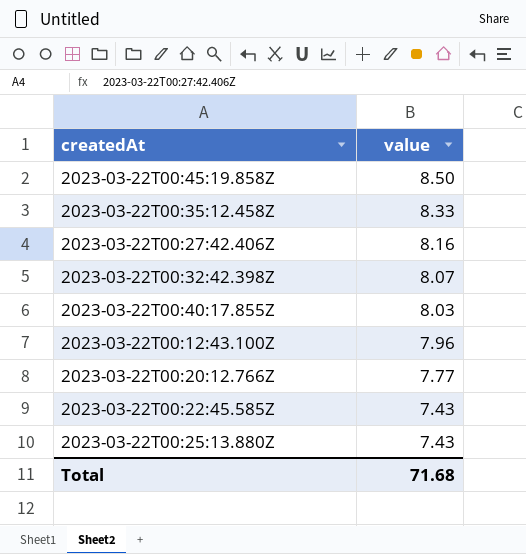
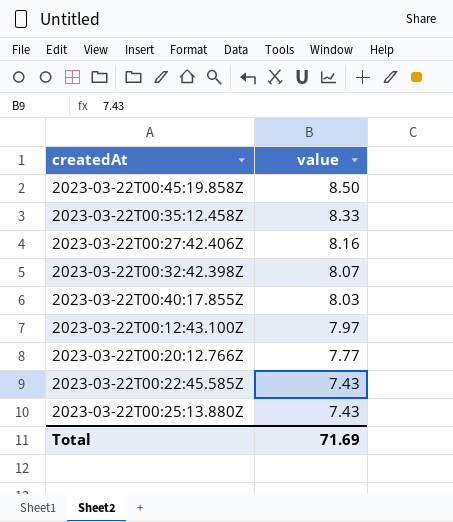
2023-03-22T00:12:43.100Z | value: 7.96 -> 7.97
Total | value: 71.68 -> 71.69

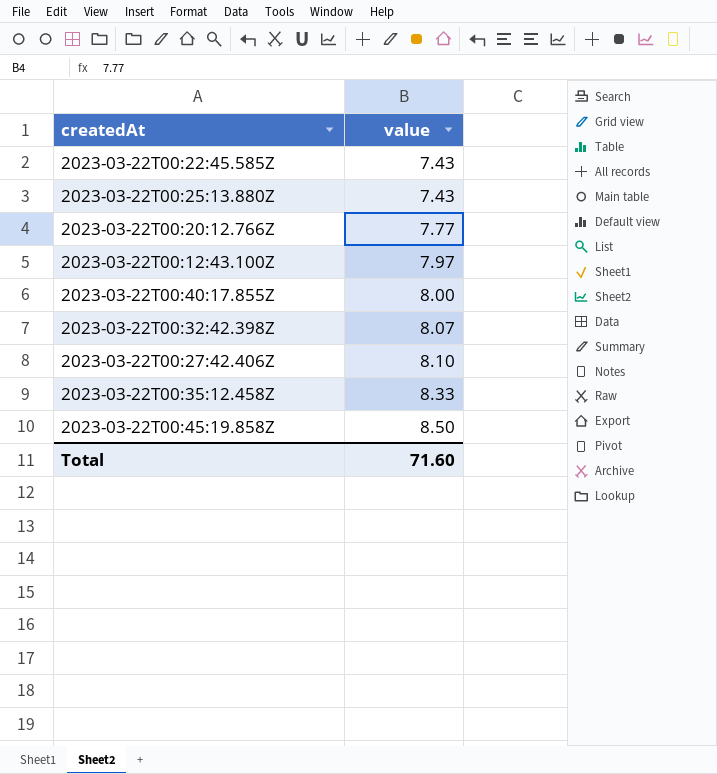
row order: value descending -> value ascending
2023-03-22T00:40:17.855Z | value: 8.03 -> 8.00
2023-03-22T00:27:42.406Z | value: 8.16 -> 8.10
Total | value: 71.69 -> 71.60

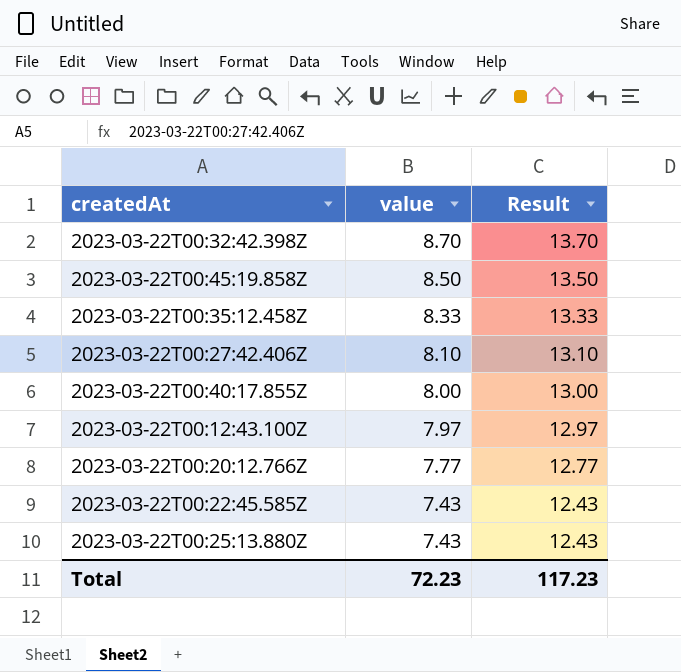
row order: value ascending -> value descending
column Result | formula: none -> [value] + 5
2023-03-22T00:32:42.398Z | value: 8.07 -> 8.70
Total | value: 71.60 -> 72.23

